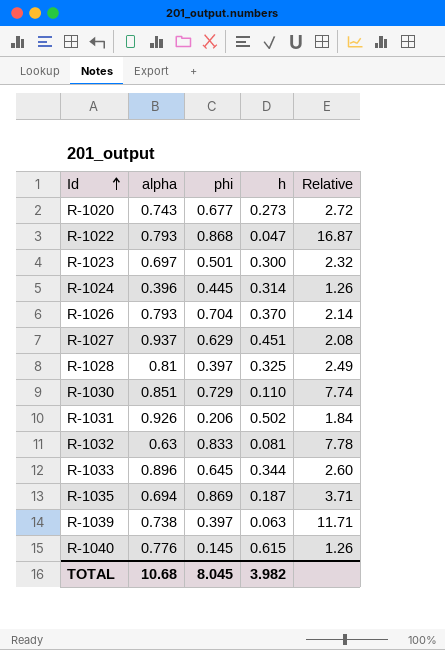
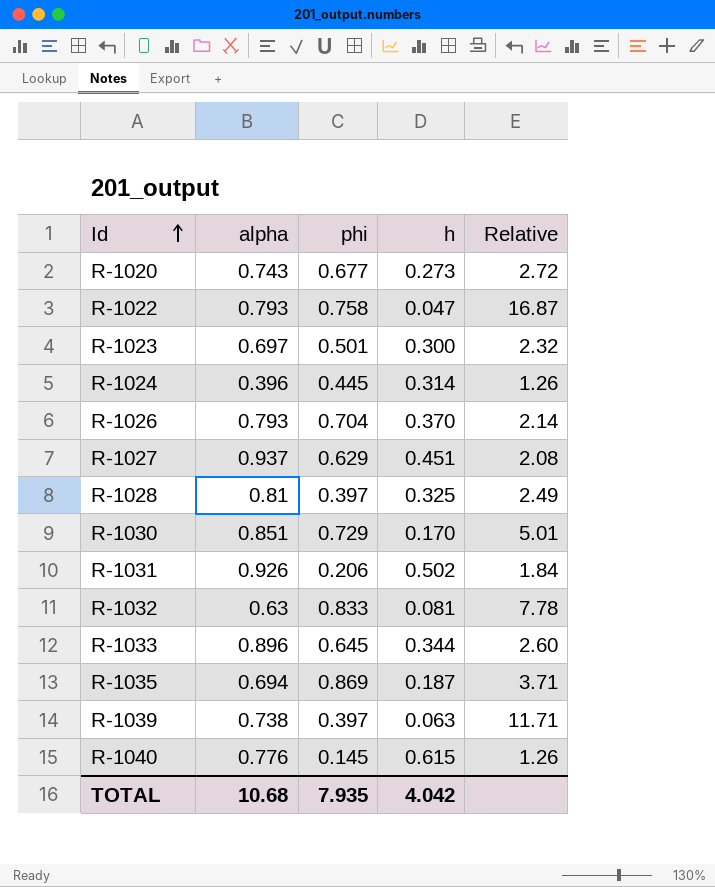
R-1022 | phi: 0.868 -> 0.758
R-1030 | h: 0.110 -> 0.170
R-1030 | Relative: 7.74 -> 5.01
TOTAL | phi: 8.045 -> 7.935
TOTAL | h: 3.982 -> 4.042

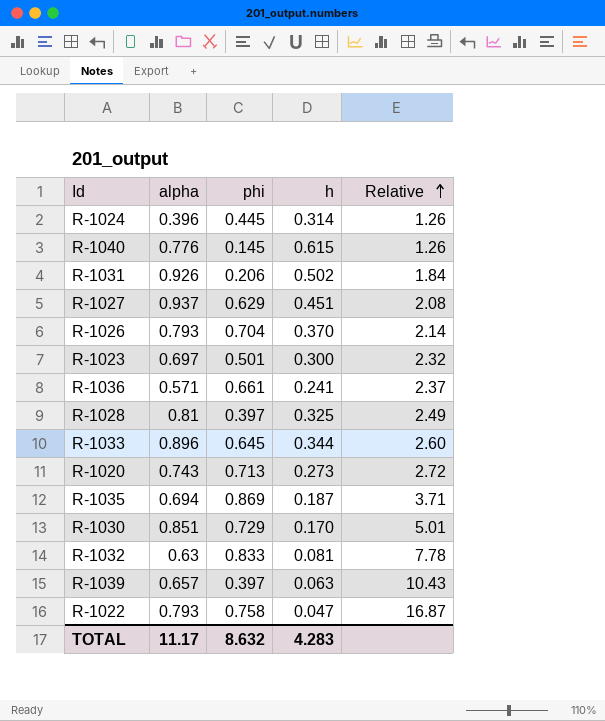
row order: Id ascending -> Relative ascending
row R-1036: none -> 0.571 | 0.661 | 0.241 | 2.37
R-1020 | phi: 0.677 -> 0.713
R-1039 | alpha: 0.738 -> 0.657
R-1039 | Relative: 11.71 -> 10.43
TOTAL | alpha: 10.68 -> 11.17
TOTAL | phi: 7.935 -> 8.632
TOTAL | h: 4.042 -> 4.283

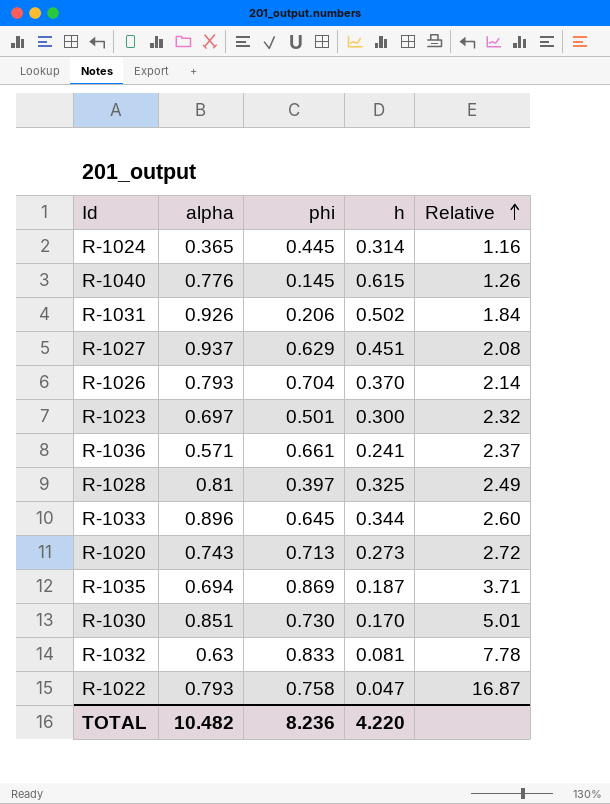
row R-1039: 0.657 | 0.397 | 0.063 | 10.43 -> none
R-1024 | alpha: 0.396 -> 0.365
R-1024 | Relative: 1.26 -> 1.16
R-1030 | phi: 0.729 -> 0.730
TOTAL | alpha: 11.17 -> 10.482
TOTAL | phi: 8.632 -> 8.236
TOTAL | h: 4.283 -> 4.220

